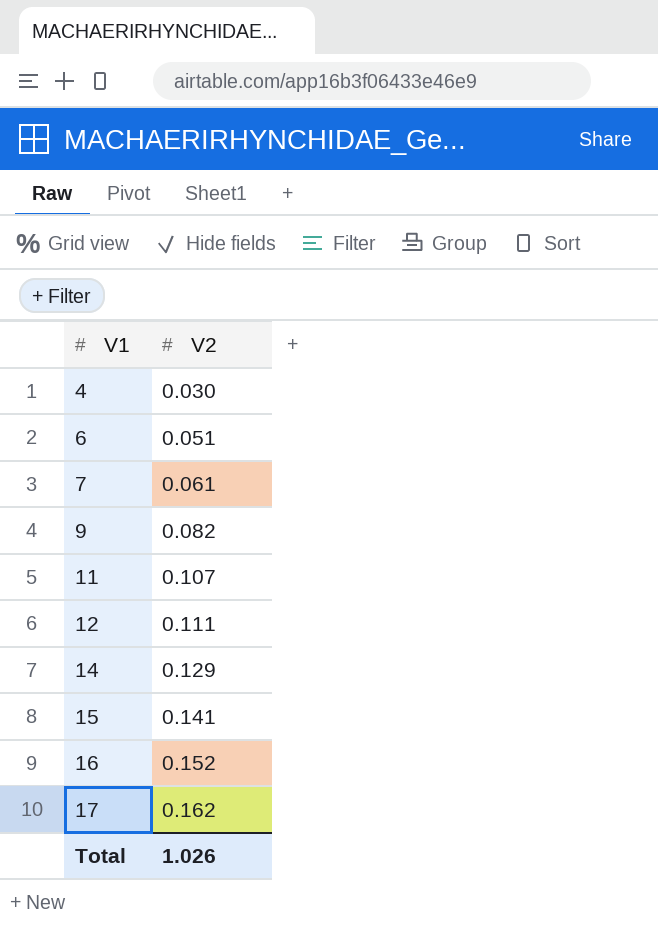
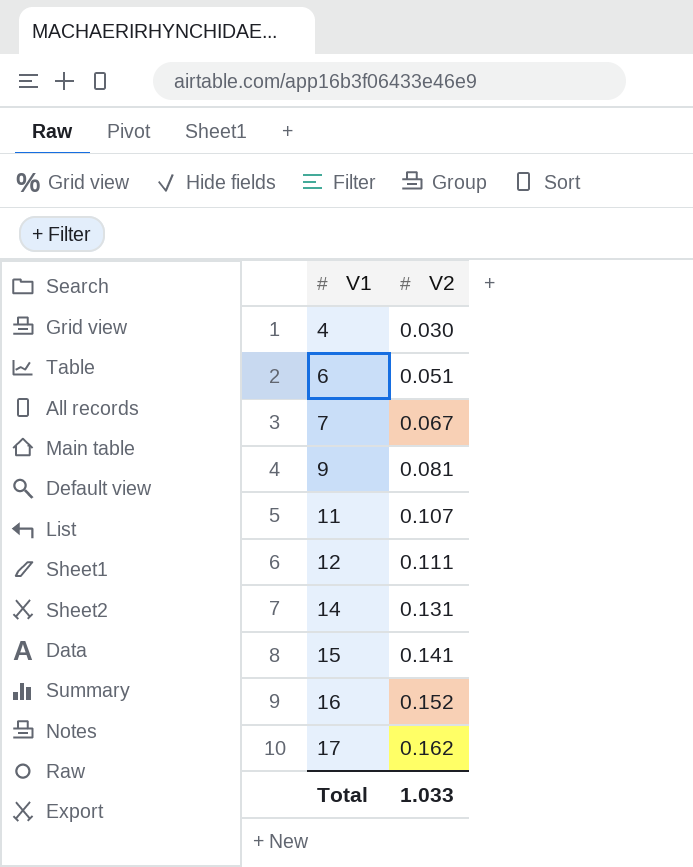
7 | V2: 0.061 -> 0.067
9 | V2: 0.082 -> 0.081
14 | V2: 0.129 -> 0.131
Total | V2: 1.026 -> 1.033

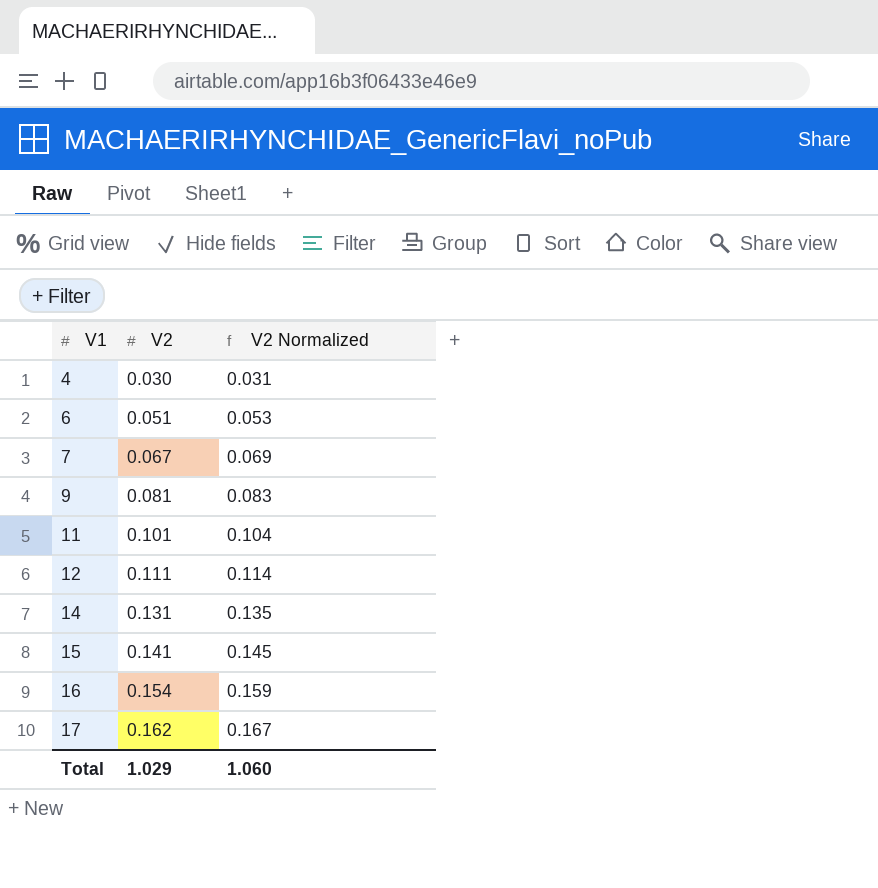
column V2 Normalized | formula: none -> [V2] * 1.03
11 | V2: 0.107 -> 0.101
16 | V2: 0.152 -> 0.154
Total | V2: 1.033 -> 1.029

